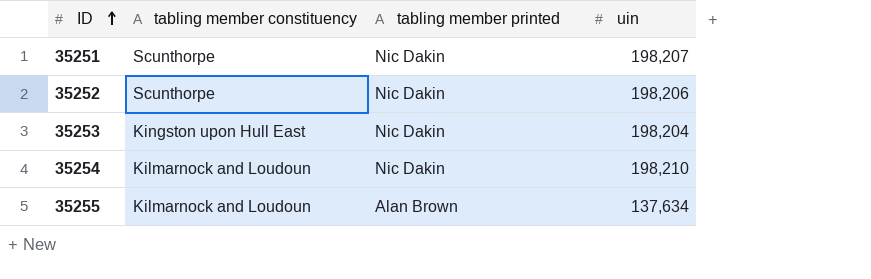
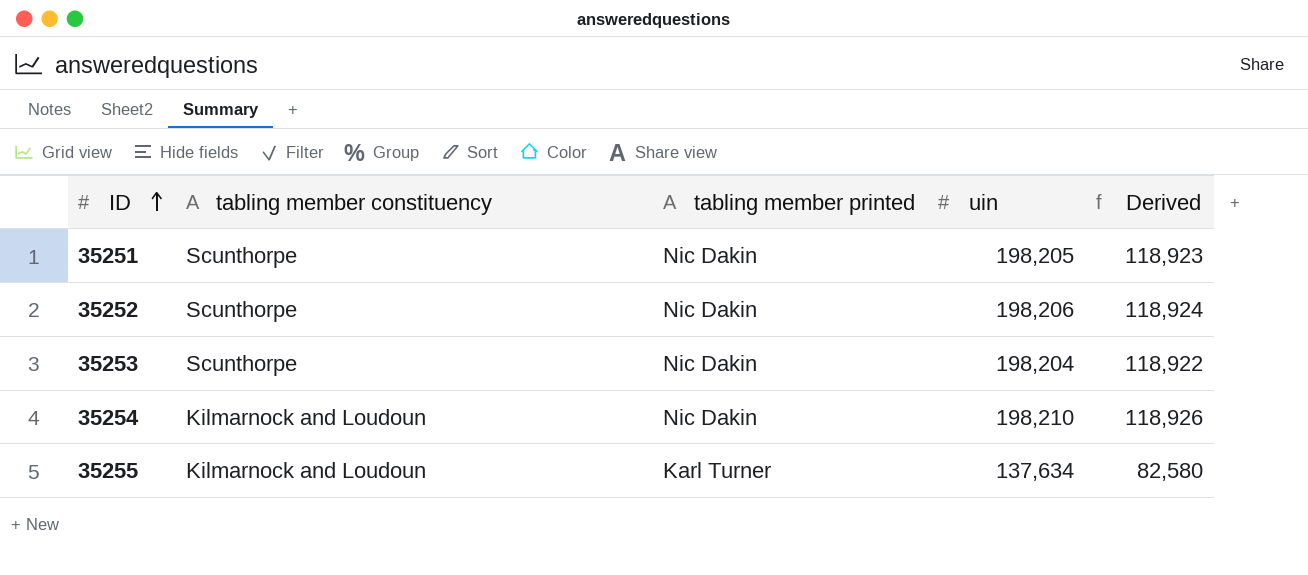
column Derived | formula: none -> [uin] * 0.6
35251 | uin: 198,207 -> 198,205
35253 | tabling member constituency: Kingston upon Hull East -> Scunthorpe
35255 | tabling member printed: Alan Brown -> Karl Turner

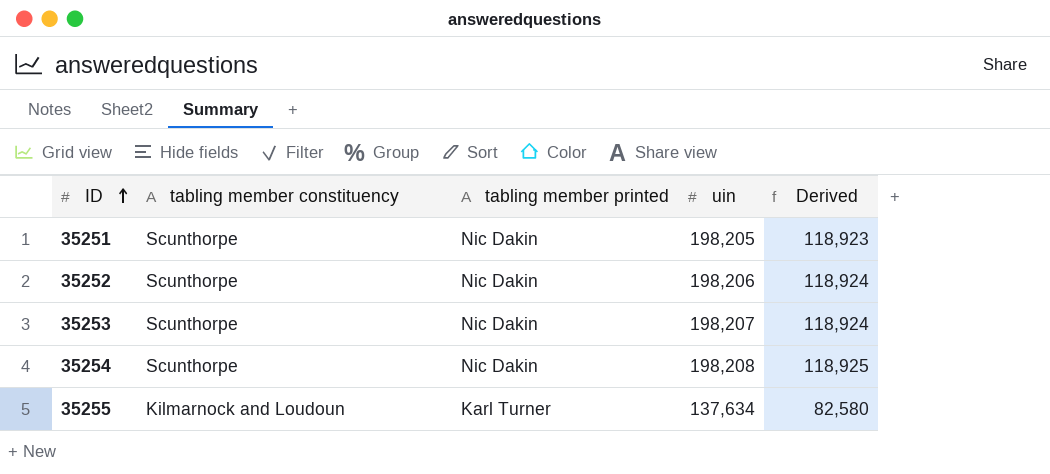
35253 | uin: 198,204 -> 198,207
35253 | Derived: 118,922 -> 118,924
35254 | tabling member constituency: Kilmarnock and Loudoun -> Scunthorpe
35254 | uin: 198,210 -> 198,208
35254 | Derived: 118,926 -> 118,925

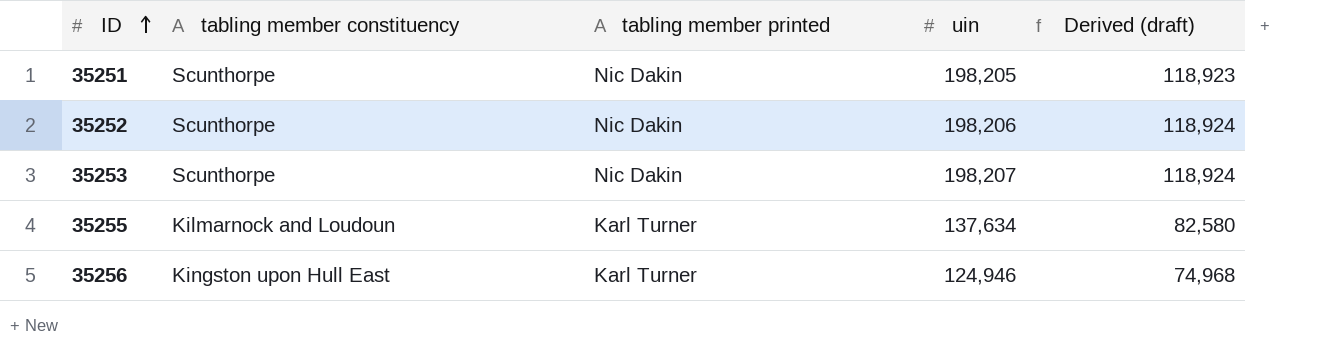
column name: Derived -> Derived (draft)
row 35254: Scunthorpe | Nic Dakin | 198,208 | 118,925 -> none
row 35256: none -> Kingston upon Hull East | Karl Turner | 124,946 | 74,968

